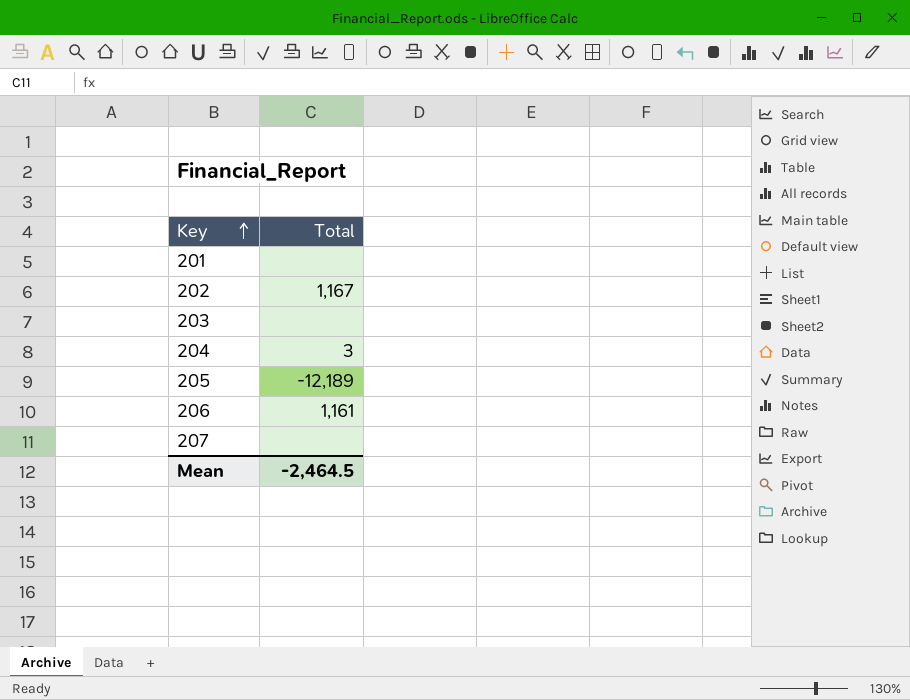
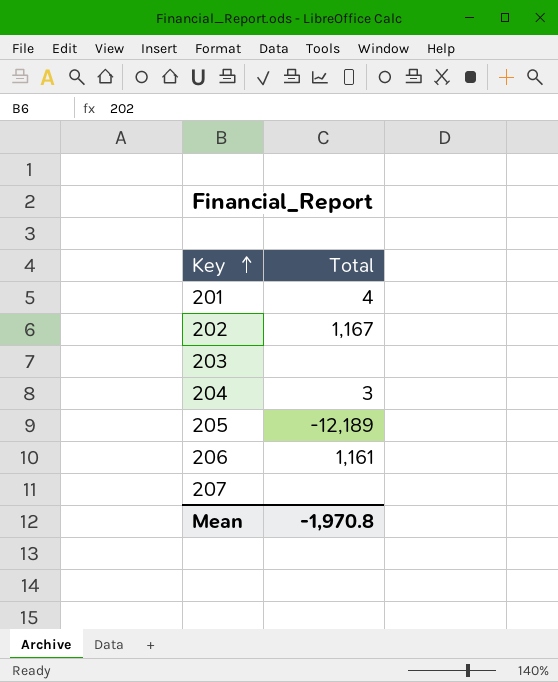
201 | Total: none -> 4
Mean | Total: -2,464.5 -> -1,970.8

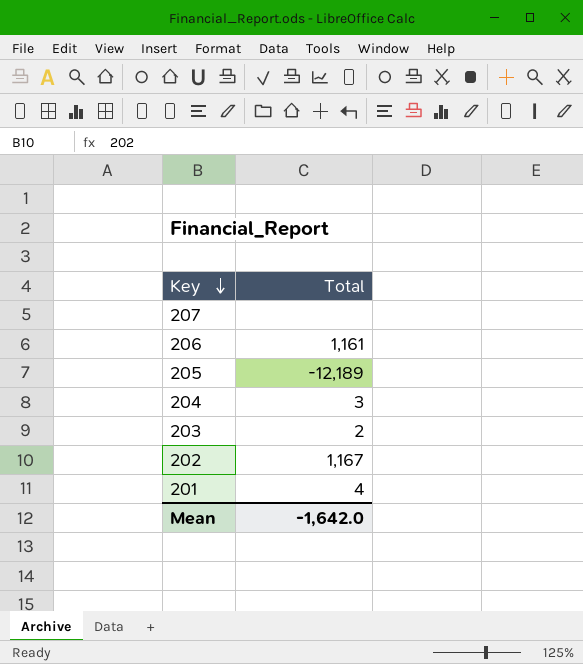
row order: Key ascending -> Key descending
203 | Total: none -> 2
Mean | Total: -1,970.8 -> -1,642.0

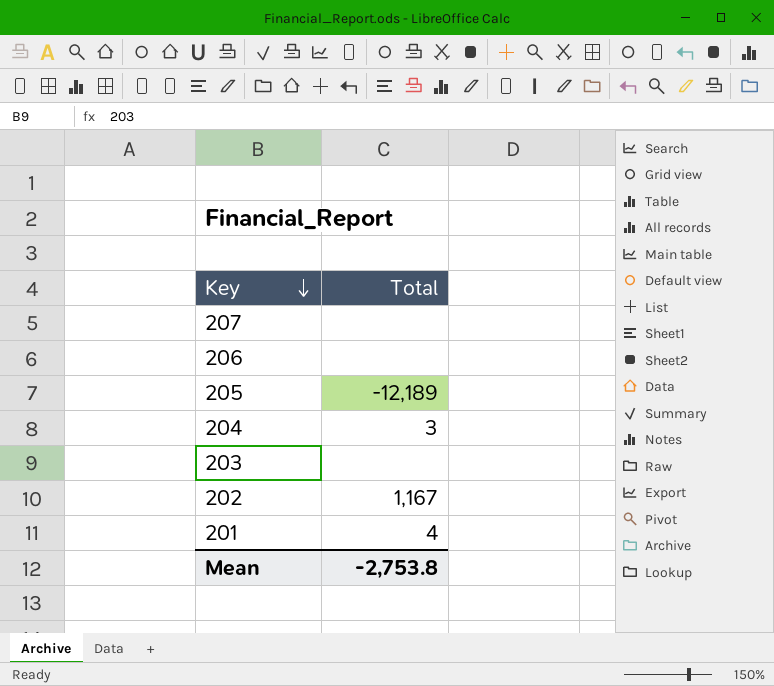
206 | Total: 1,161 -> none
203 | Total: 2 -> none
Mean | Total: -1,642.0 -> -2,753.8

